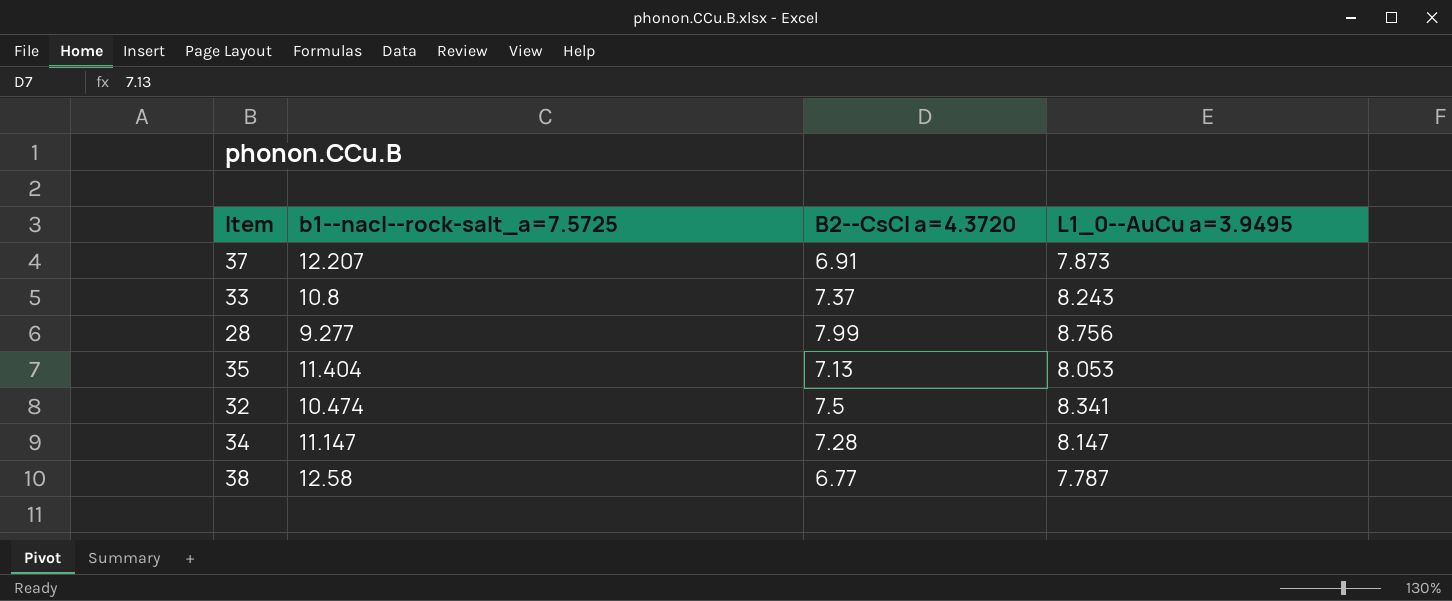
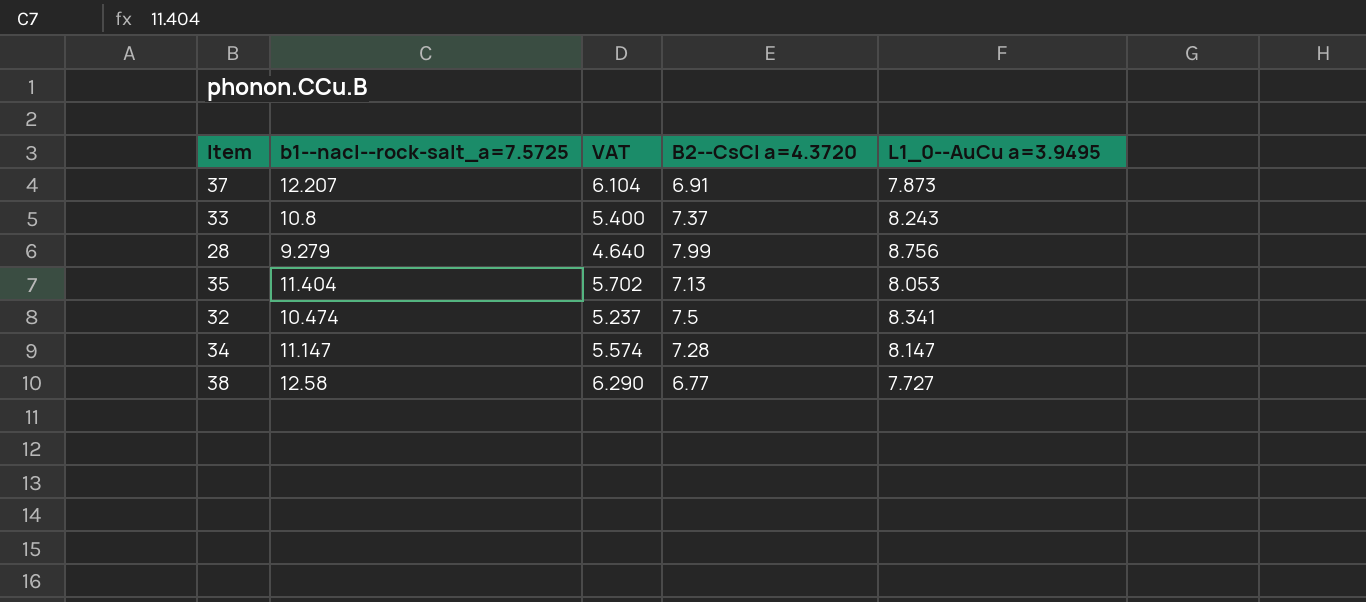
column VAT | formula: none -> [b1--nacl--rock-salt_a=7.5725] * 0.5
28 | b1--nacl--rock-salt_a=7.5725: 9.277 -> 9.279
38 | L1_0--AuCu a=3.9495: 7.787 -> 7.727

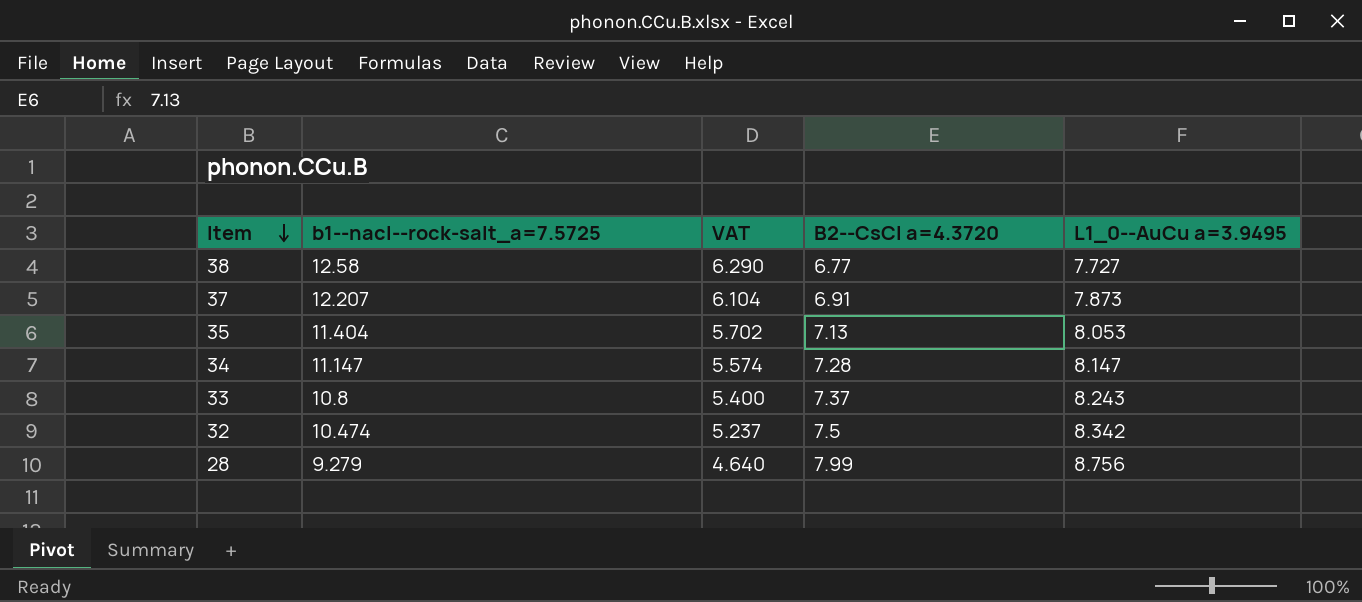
row order: none -> Item descending
32 | L1_0--AuCu a=3.9495: 8.341 -> 8.342

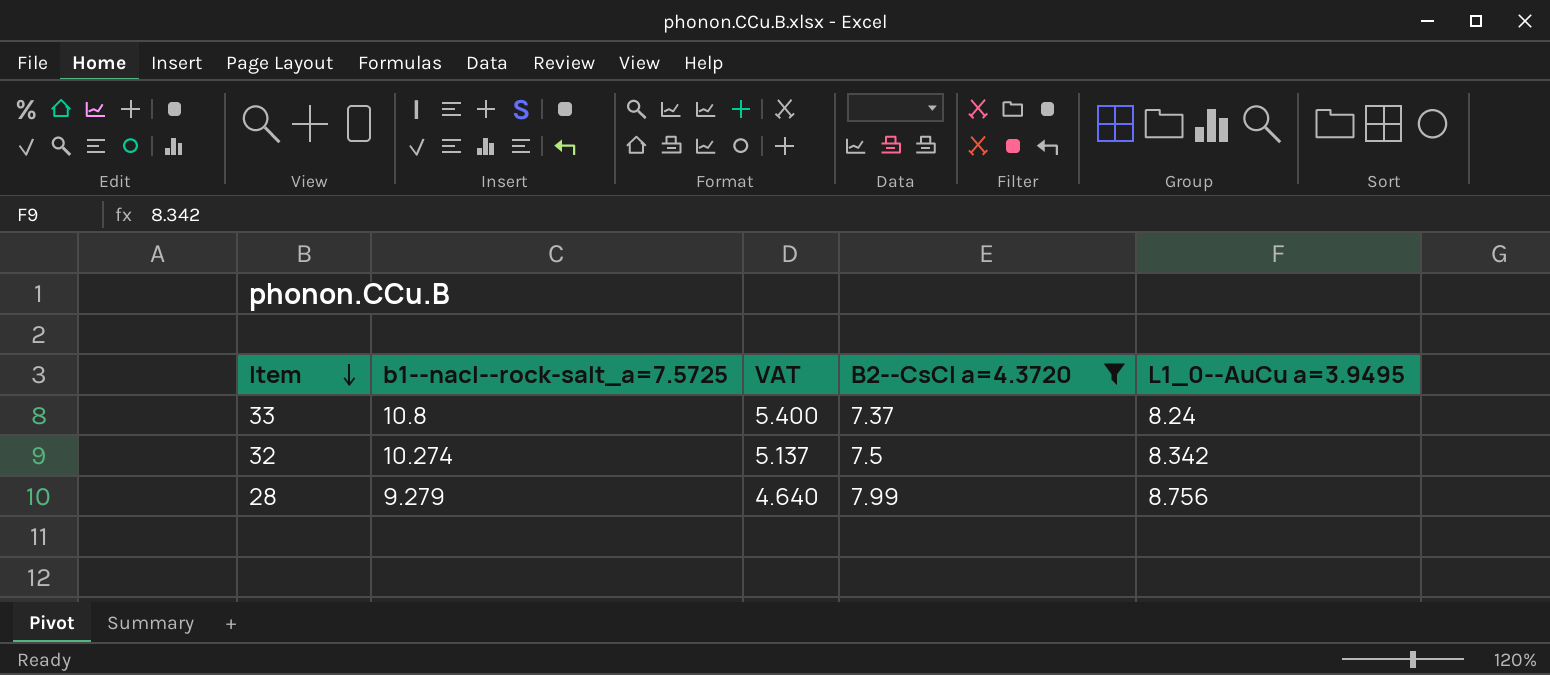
filter: none -> B2--CsCl a=4.3720 >= 7.37
33 | L1_0--AuCu a=3.9495: 8.243 -> 8.24
32 | b1--nacl--rock-salt_a=7.5725: 10.474 -> 10.274
32 | VAT: 5.237 -> 5.137

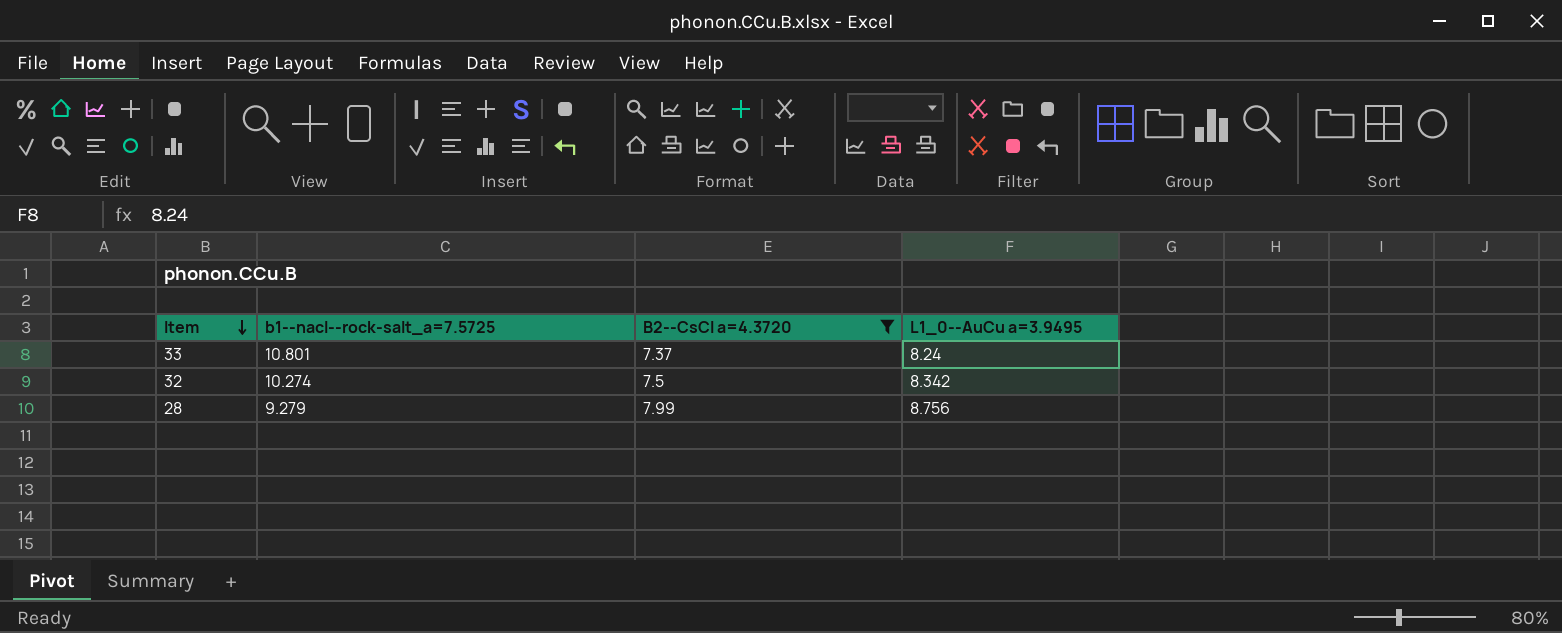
column VAT | formula: [b1--nacl--rock-salt_a=7.5725] * 0.5 -> none
33 | b1--nacl--rock-salt_a=7.5725: 10.8 -> 10.801

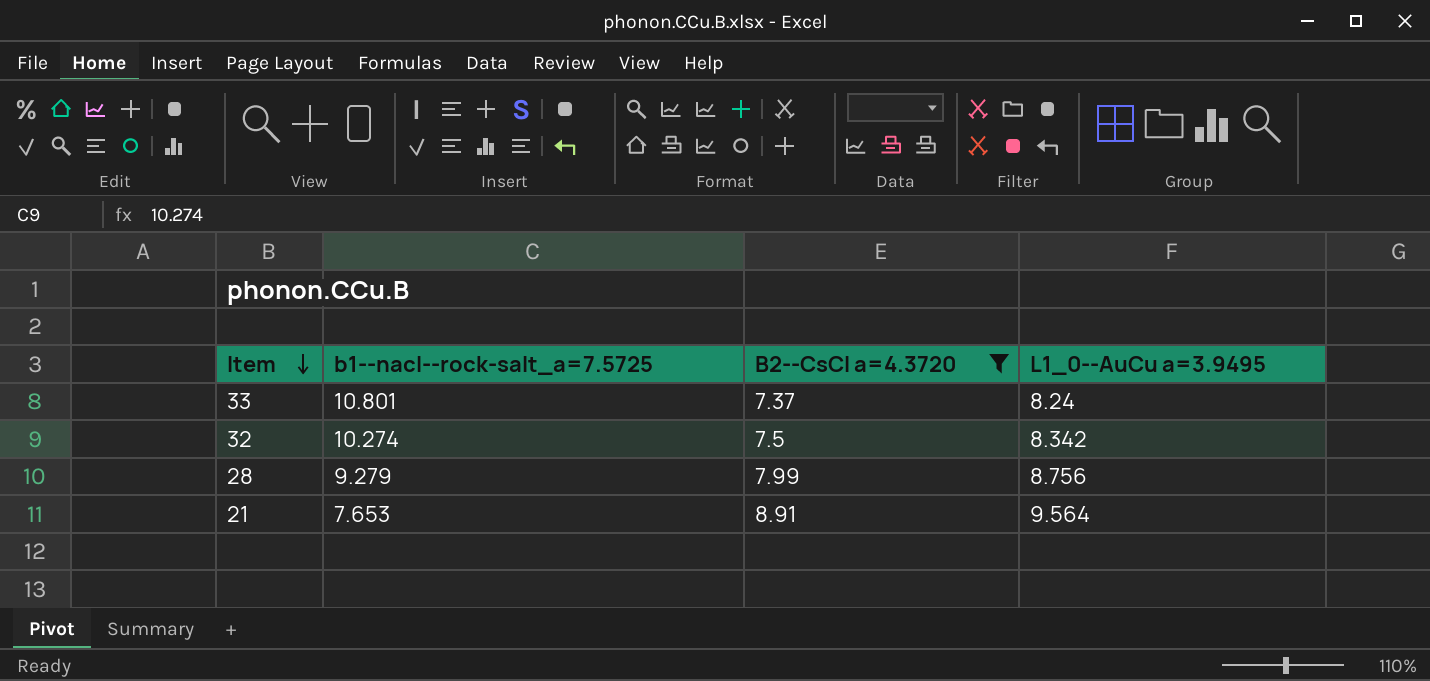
row 21: none -> 7.653 | 8.91 | 9.564

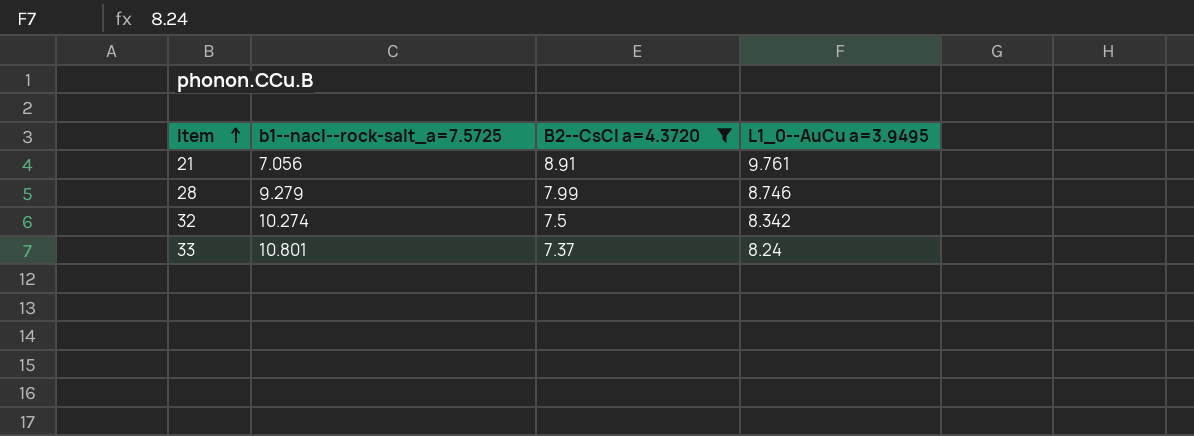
row order: Item descending -> Item ascending
21 | b1--nacl--rock-salt_a=7.5725: 7.653 -> 7.056
21 | L1_0--AuCu a=3.9495: 9.564 -> 9.761
28 | L1_0--AuCu a=3.9495: 8.756 -> 8.746

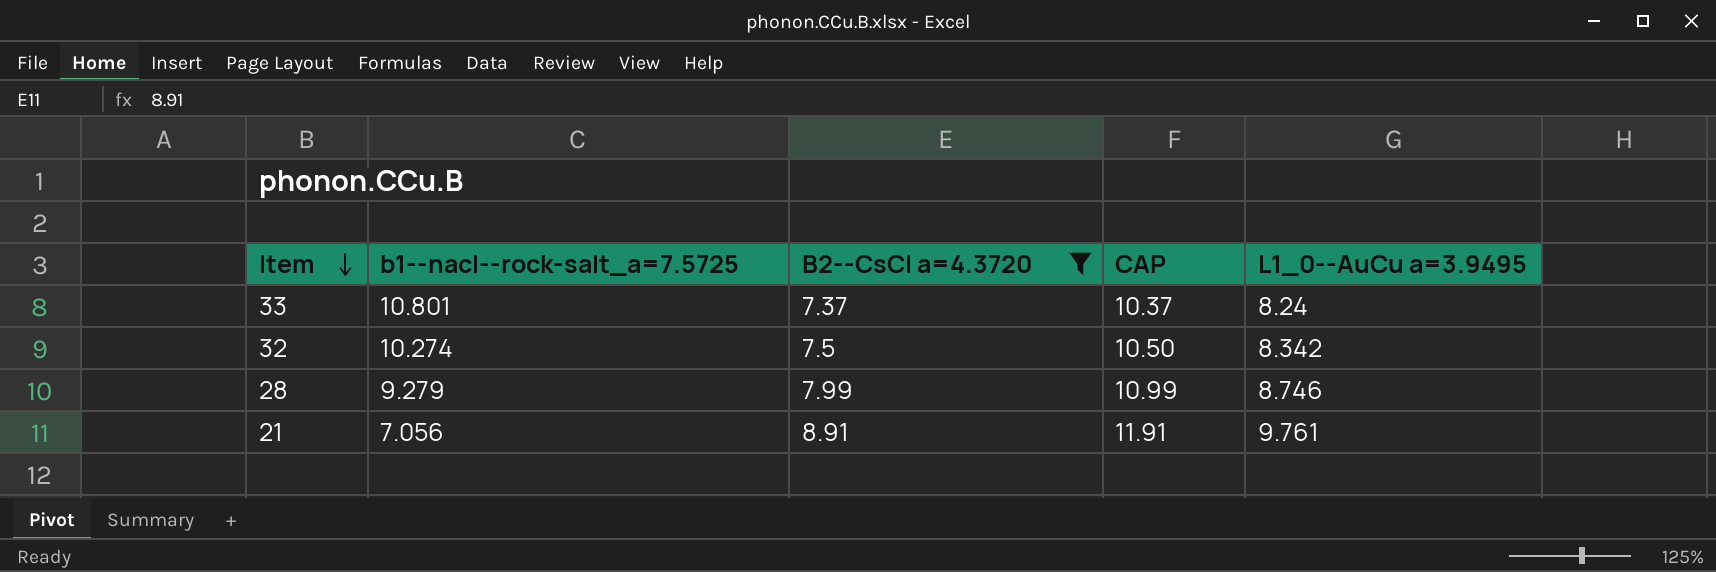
row order: Item ascending -> Item descending
column CAP | formula: none -> [B2--CsCl a=4.3720] + 3

